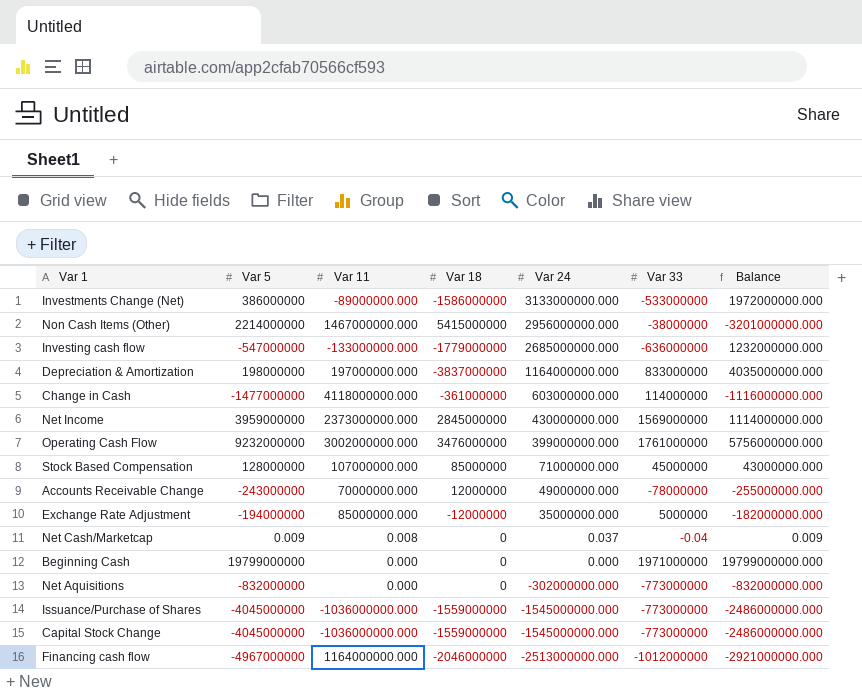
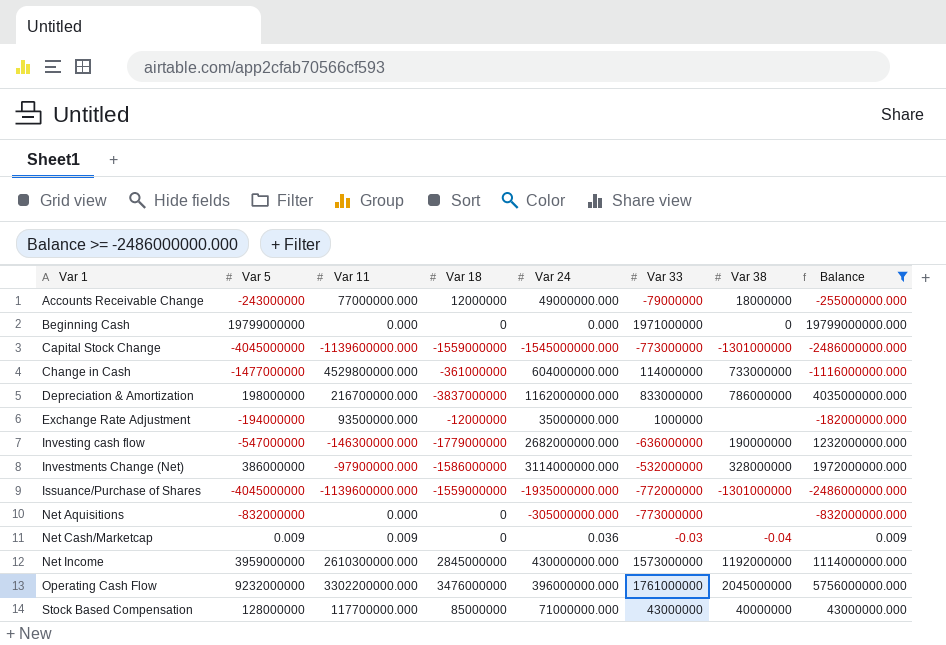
filter: none -> Balance >= -2486000000.000
row order: Var 24 descending -> Var 1 ascending
column Var 38 | position: none -> 7
Accounts Receivable Change | Var 11: 70000000.000 -> 77000000.000
Accounts Receivable Change | Var 33: -78000000 -> -79000000
Capital Stock Change | Var 11: -1036000000.000 -> -1139600000.000
Change in Cash | Var 11: 4118000000.000 -> 4529800000.000
Change in Cash | Var 24: 603000000.000 -> 604000000.000
Depreciation & Amortization | Var 11: 197000000.000 -> 216700000.000
Depreciation & Amortization | Var 24: 1164000000.000 -> 1162000000.000
Exchange Rate Adjustment | Var 11: 85000000.000 -> 93500000.000
Exchange Rate Adjustment | Var 33: 5000000 -> 1000000
Investing cash flow | Var 11: -133000000.000 -> -146300000.000
Investing cash flow | Var 24: 2685000000.000 -> 2682000000.000
Investments Change (Net) | Var 11: -89000000.000 -> -97900000.000
Investments Change (Net) | Var 24: 3133000000.000 -> 3114000000.000
Investments Change (Net) | Var 33: -533000000 -> -532000000
Issuance/Purchase of Shares | Var 11: -1036000000.000 -> -1139600000.000
Issuance/Purchase of Shares | Var 24: -1545000000.000 -> -1935000000.000
Issuance/Purchase of Shares | Var 33: -773000000 -> -772000000
Net Aquisitions | Var 24: -302000000.000 -> -305000000.000
Net Cash/Marketcap | Var 11: 0.008 -> 0.009
Net Cash/Marketcap | Var 24: 0.037 -> 0.036
Net Cash/Marketcap | Var 33: -0.04 -> -0.03
Net Income | Var 11: 2373000000.000 -> 2610300000.000
Net Income | Var 33: 1569000000 -> 1573000000
Operating Cash Flow | Var 11: 3002000000.000 -> 3302200000.000
Operating Cash Flow | Var 24: 399000000.000 -> 396000000.000
Stock Based Compensation | Var 11: 107000000.000 -> 117700000.000
Stock Based Compensation | Var 33: 45000000 -> 43000000

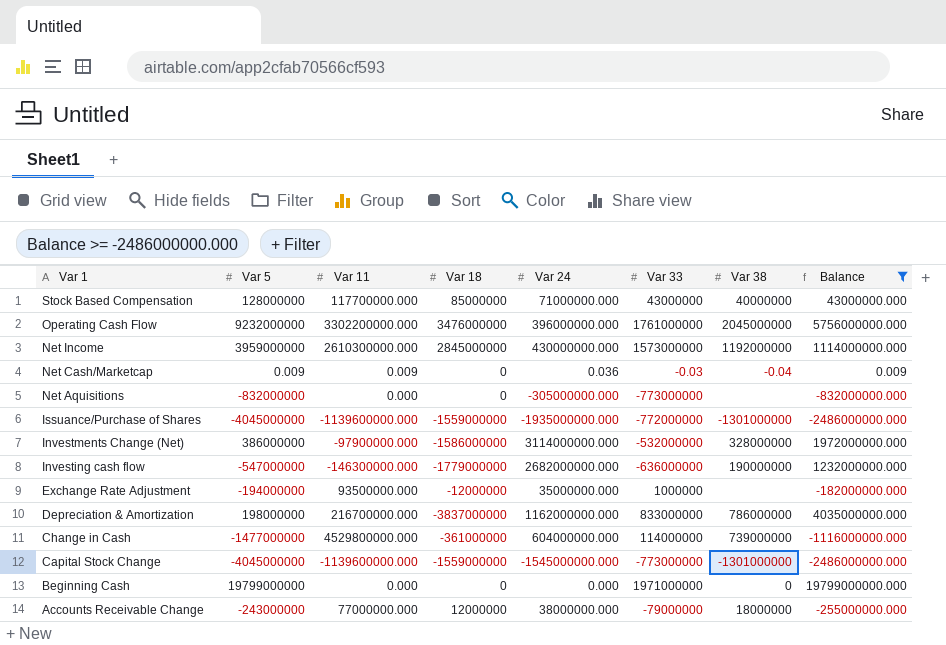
row order: Var 1 ascending -> Var 1 descending
Change in Cash | Var 38: 733000000 -> 739000000
Accounts Receivable Change | Var 24: 49000000.000 -> 38000000.000

